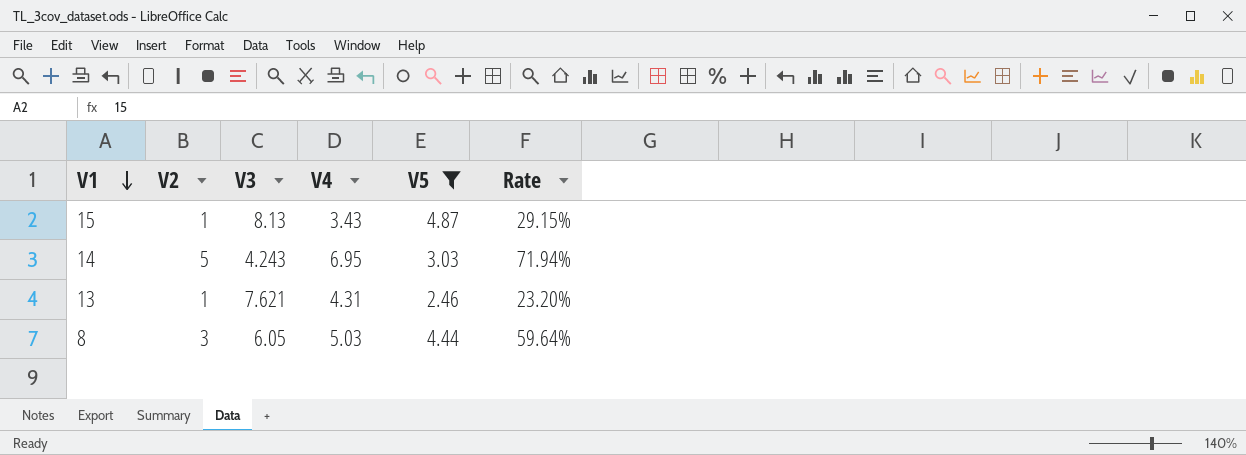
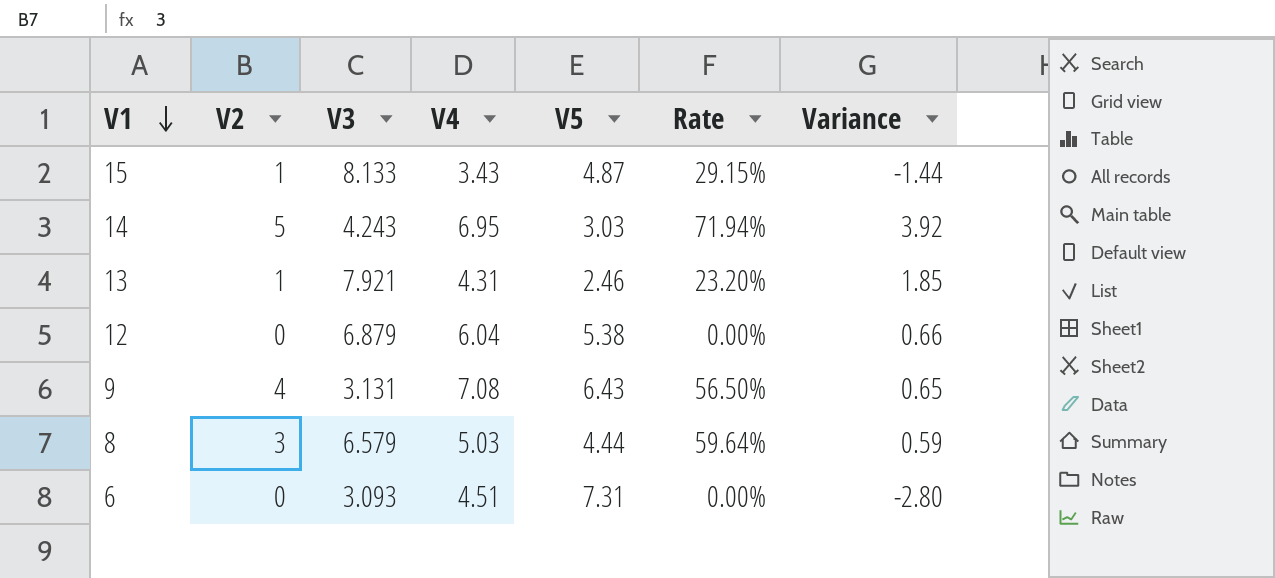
filter: V5 <= 4.87 -> none
column Variance | formula: none -> [V4] - [V5]
15 | V3: 8.13 -> 8.133
13 | V3: 7.621 -> 7.921
8 | V3: 6.05 -> 6.579

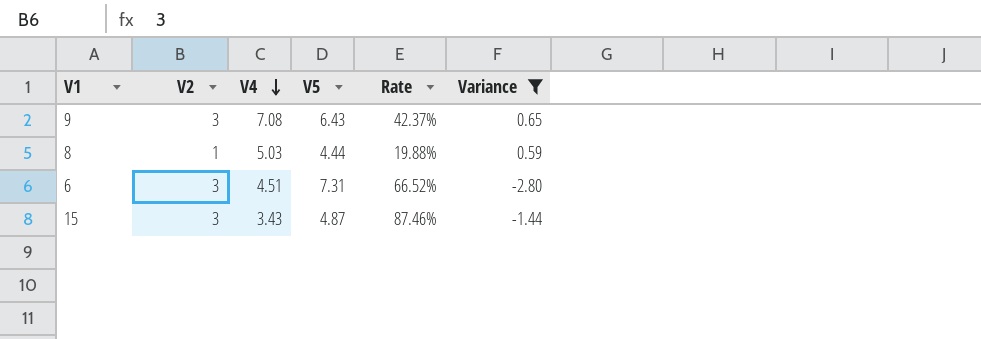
filter: none -> Variance <= 0.65
row order: V1 descending -> V4 descending
column V3 | position: 3 -> none
9 | V2: 4 -> 3
9 | Rate: 56.50% -> 42.37%
8 | V2: 3 -> 1
8 | Rate: 59.64% -> 19.88%
6 | V2: 0 -> 3
6 | Rate: 0.00% -> 66.52%
15 | V2: 1 -> 3
15 | Rate: 29.15% -> 87.46%

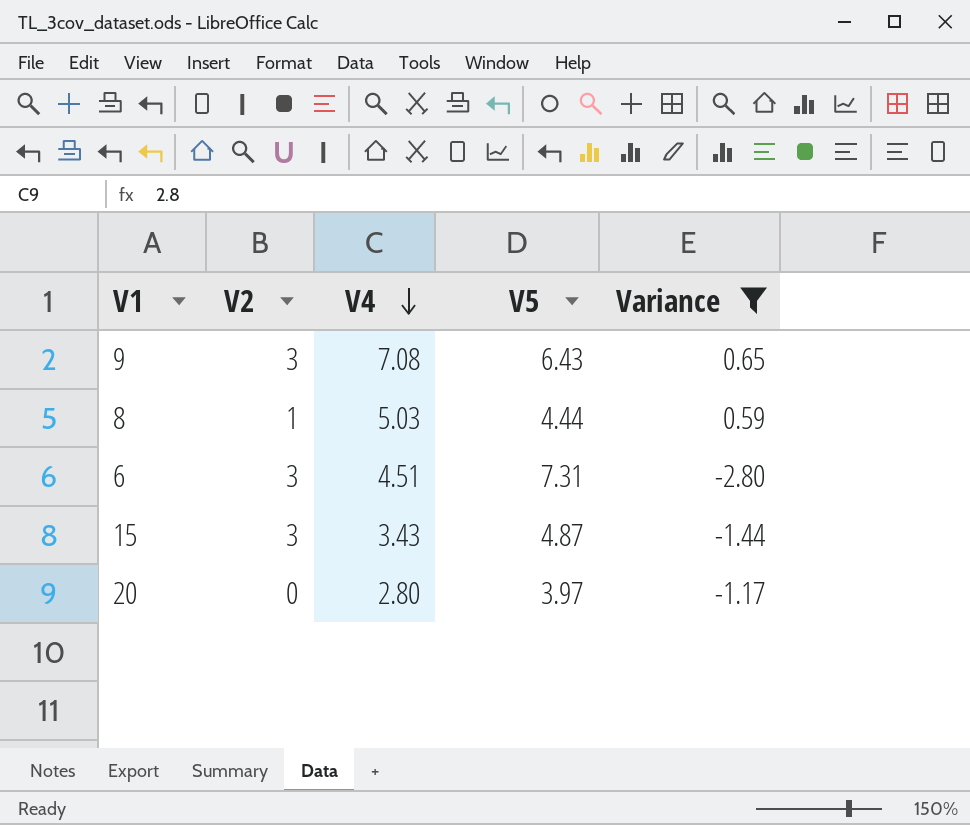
column Rate | formula: [V2] / [V4] -> none
row 20: none -> 0 | 2.80 | 3.97 | -1.17

